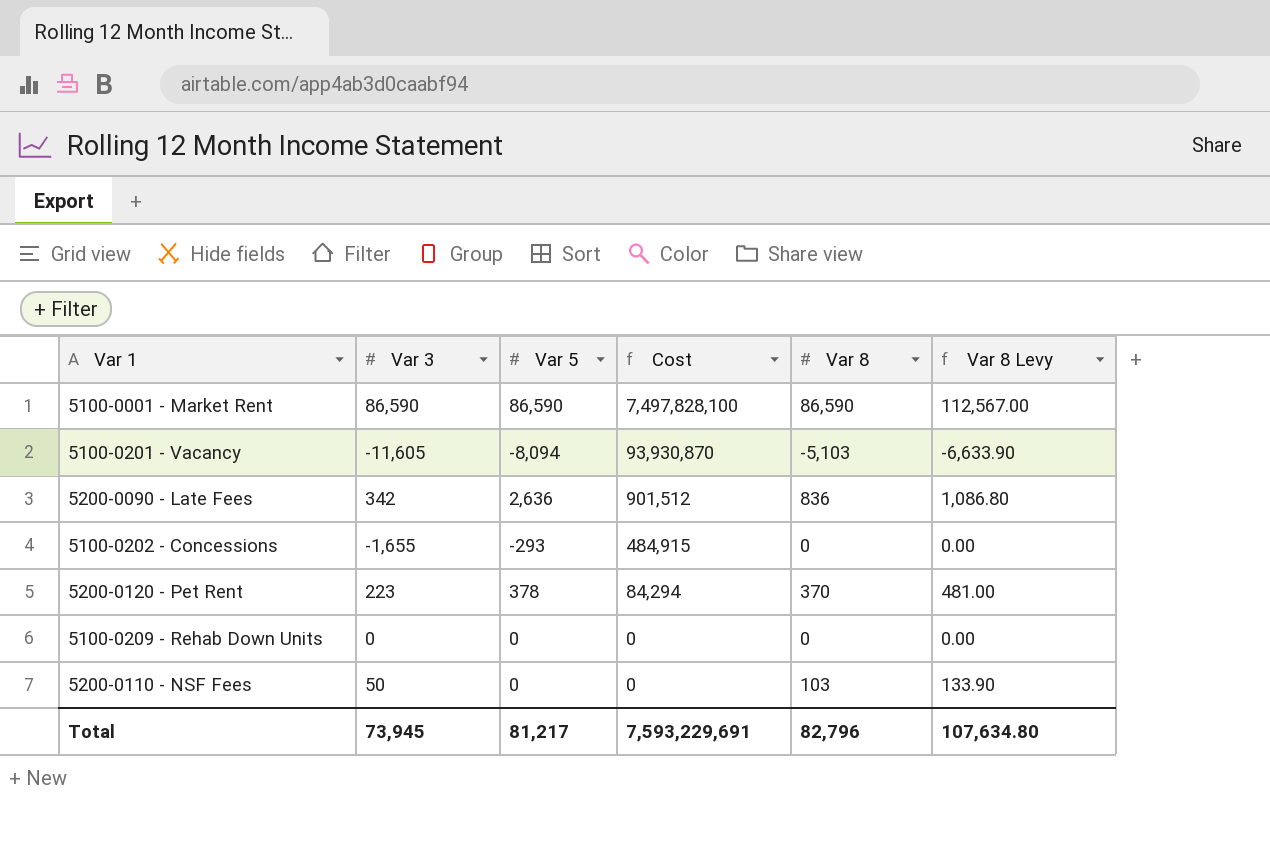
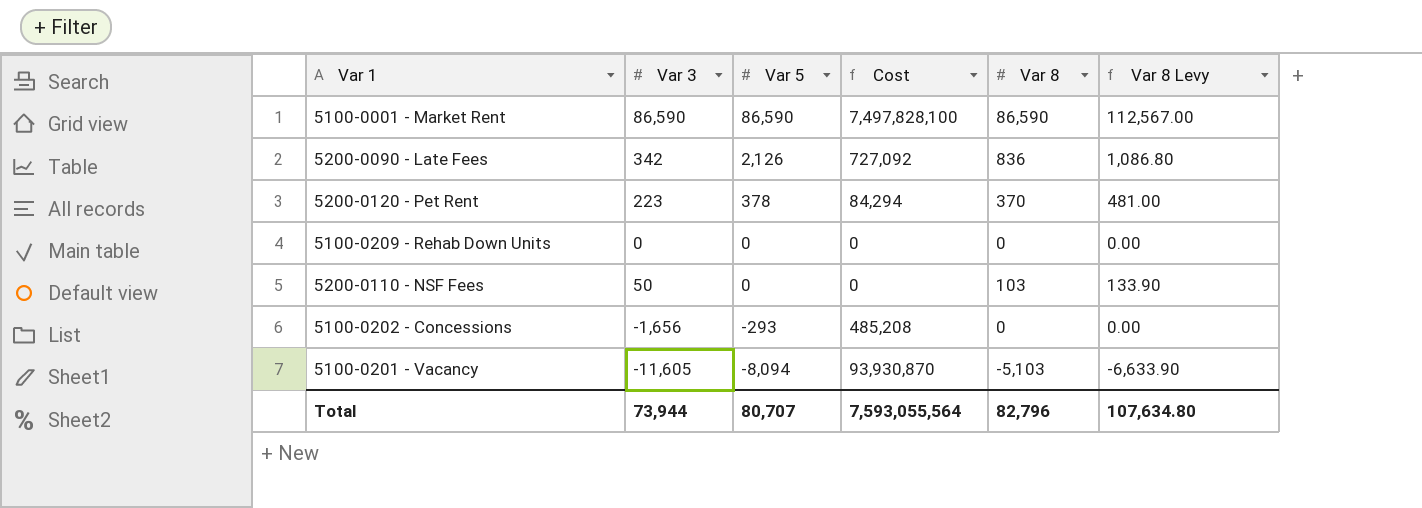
row order: Cost descending -> Var 5 descending
5200-0090 - Late Fees | Var 5: 2,636 -> 2,126
5200-0090 - Late Fees | Cost: 901,512 -> 727,092
5100-0202 - Concessions | Var 3: -1,655 -> -1,656
5100-0202 - Concessions | Cost: 484,915 -> 485,208
Total | Var 3: 73,945 -> 73,944
Total | Var 5: 81,217 -> 80,707
Total | Cost: 7,593,229,691 -> 7,593,055,564

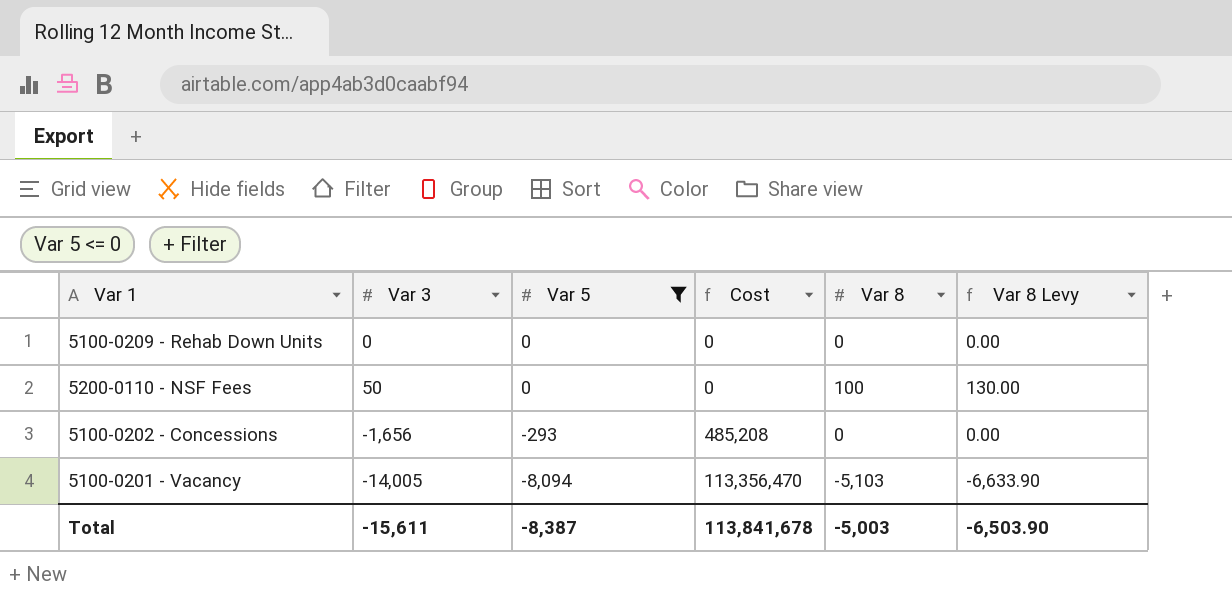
filter: none -> Var 5 <= 0
5200-0110 - NSF Fees | Var 8: 103 -> 100
5200-0110 - NSF Fees | Var 8 Levy: 133.90 -> 130.00
5100-0201 - Vacancy | Var 3: -11,605 -> -14,005
5100-0201 - Vacancy | Cost: 93,930,870 -> 113,356,470
Total | Var 3: 73,944 -> -15,611
Total | Var 5: 80,707 -> -8,387
Total | Cost: 7,593,055,564 -> 113,841,678
Total | Var 8: 82,796 -> -5,003
Total | Var 8 Levy: 107,634.80 -> -6,503.90

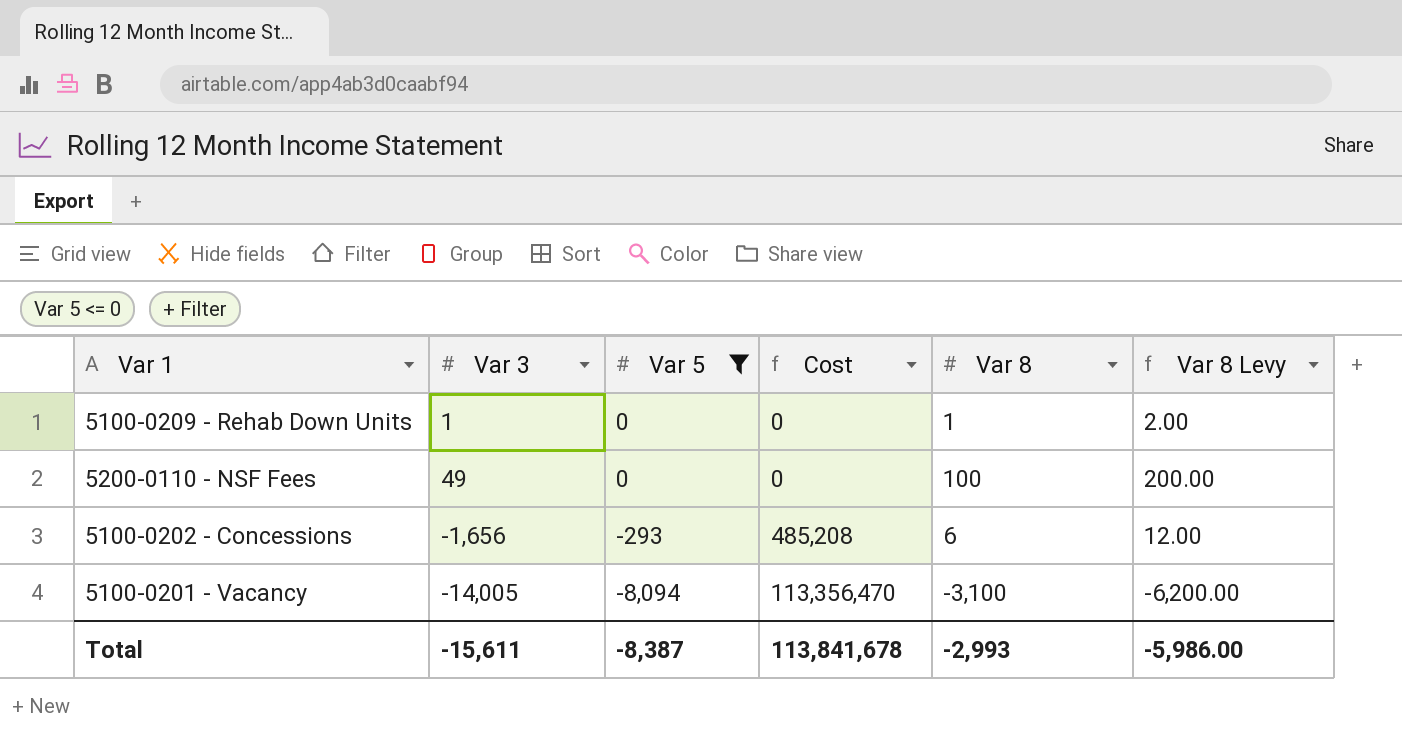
column Var 8 Levy | formula: [Var 8] * 1.3 -> [Var 8] * 2
5100-0209 - Rehab Down Units | Var 3: 0 -> 1
5100-0209 - Rehab Down Units | Var 8: 0 -> 1
5200-0110 - NSF Fees | Var 3: 50 -> 49
5100-0202 - Concessions | Var 8: 0 -> 6
5100-0201 - Vacancy | Var 8: -5,103 -> -3,100
Total | Var 8: -5,003 -> -2,993
Total | Var 8 Levy: -6,503.90 -> -5,986.00

